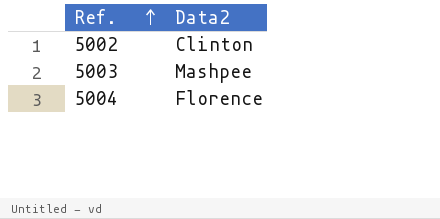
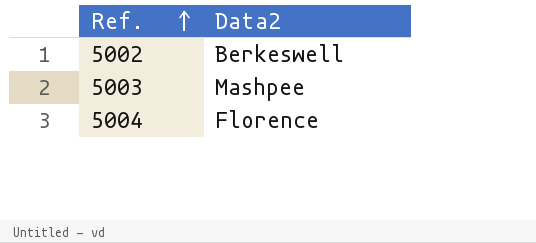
5002 | Data2: Clinton -> Berkeswell

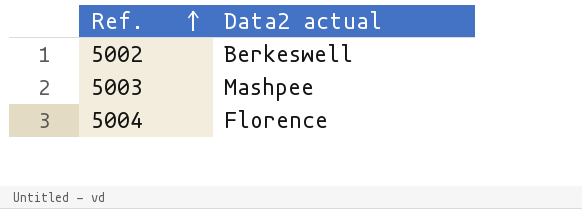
column name: Data2 -> Data2 actual

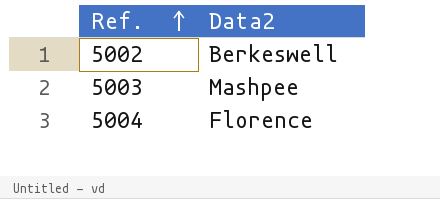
column name: Data2 actual -> Data2

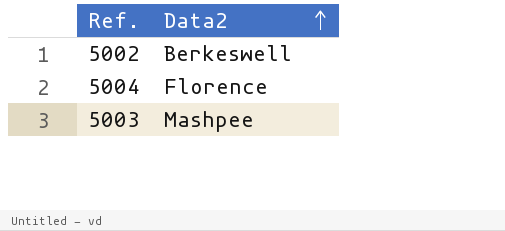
row order: Ref. ascending -> Data2 ascending

